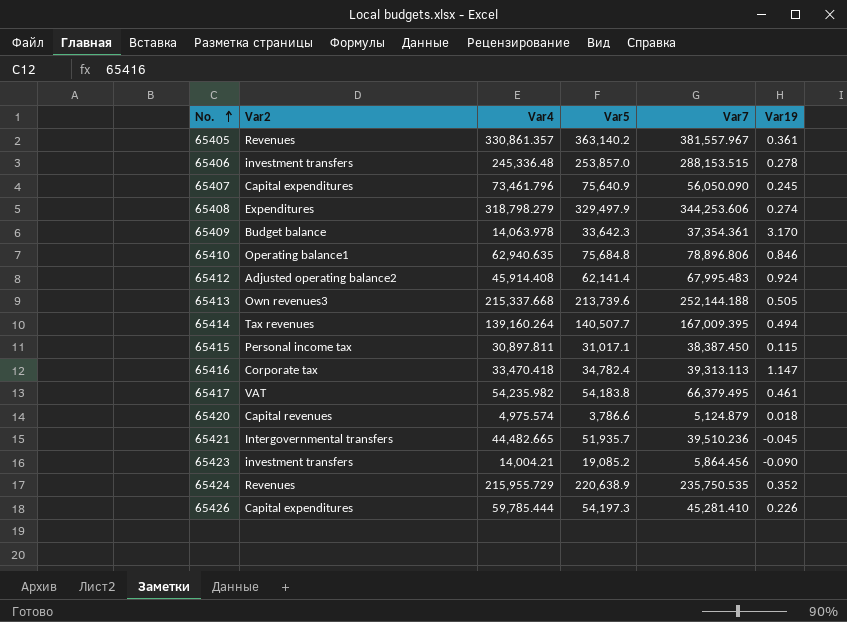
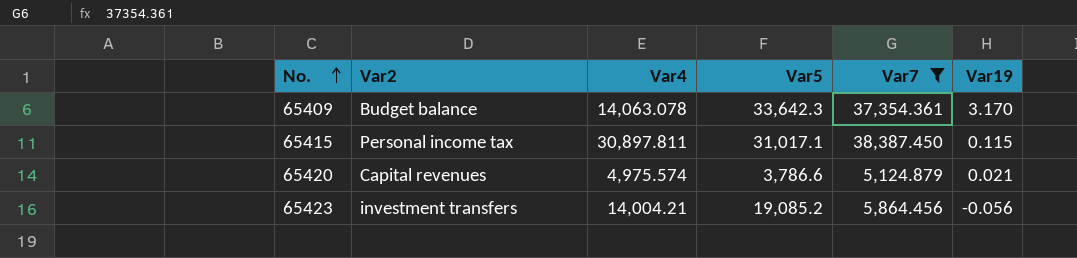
filter: none -> Var7 <= 38,387.450
65409 | Var4: 14,063.978 -> 14,063.078
65420 | Var19: 0.018 -> 0.021
65423 | Var19: -0.090 -> -0.056

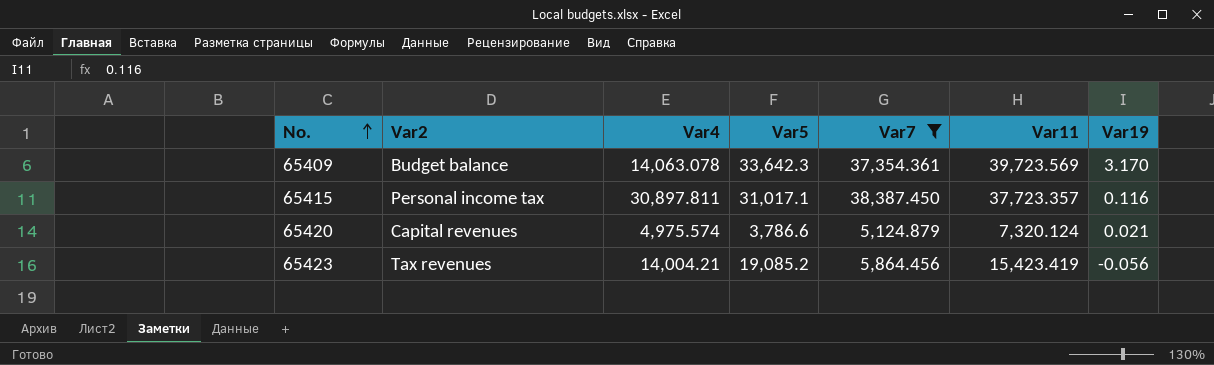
column Var11 | position: none -> 6
65415 | Var19: 0.115 -> 0.116
65423 | Var2: investment transfers -> Tax revenues

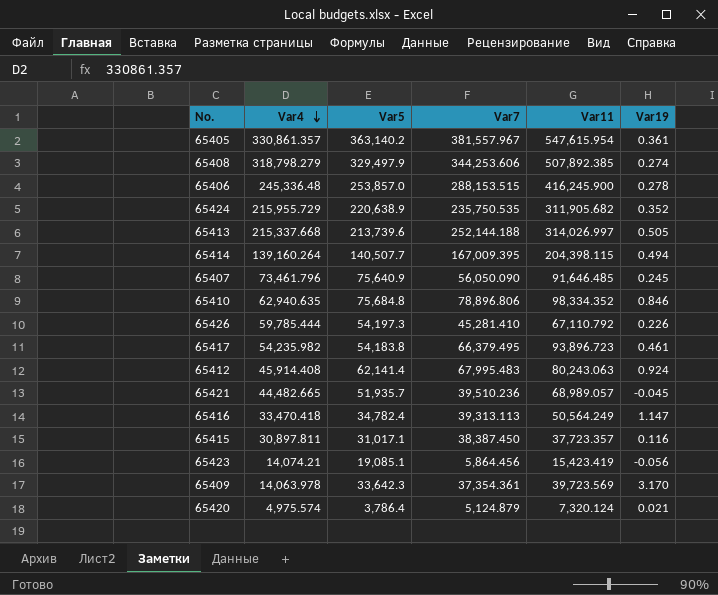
filter: Var7 <= 38,387.450 -> none
row order: No. ascending -> Var4 descending
column Var2 | position: 2 -> none
65423 | Var4: 14,004.21 -> 14,074.21
65423 | Var5: 19,085.2 -> 19,085.1
65409 | Var4: 14,063.078 -> 14,063.978
65420 | Var5: 3,786.6 -> 3,786.4

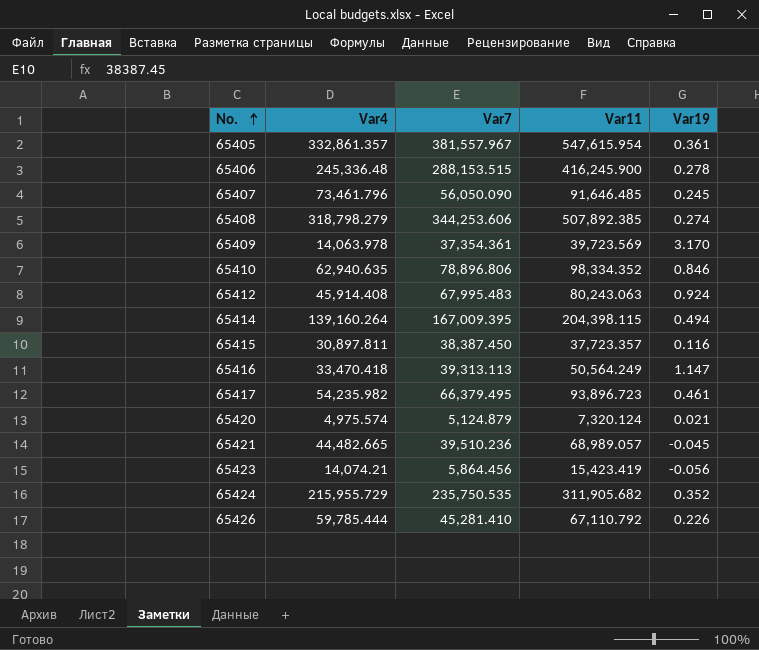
row order: Var4 descending -> No. ascending
column Var5 | position: 3 -> none
row 65413: 215,337.668 | 213,739.6 | 252,144.188 | 314,026.997 | 0.505 -> none
65405 | Var4: 330,861.357 -> 332,861.357

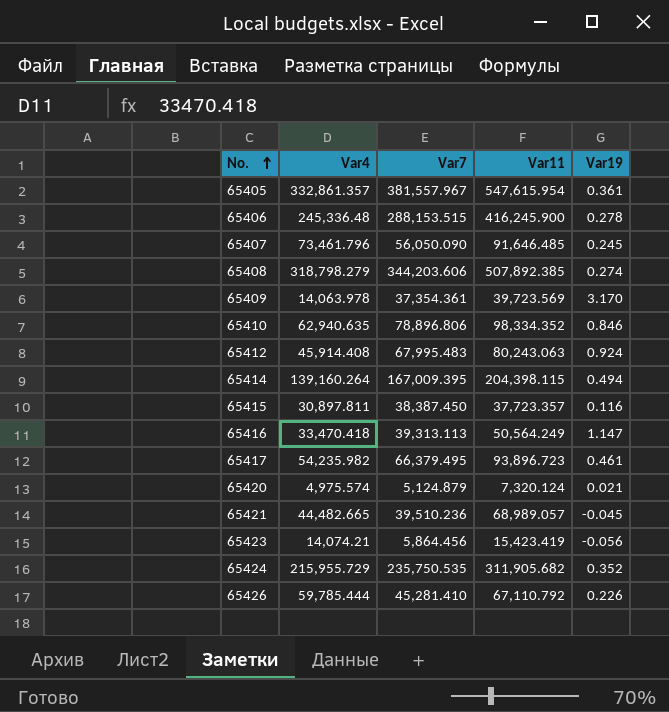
65408 | Var7: 344,253.606 -> 344,203.606

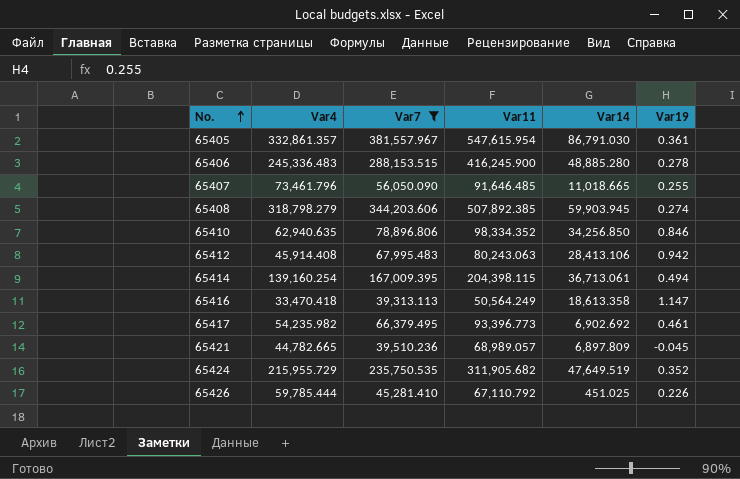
filter: none -> Var7 >= 39,313.113
column Var14 | position: none -> 5
65406 | Var4: 245,336.48 -> 245,336.483
65407 | Var19: 0.245 -> 0.255
65412 | Var19: 0.924 -> 0.942
65414 | Var4: 139,160.264 -> 139,160.254
65417 | Var11: 93,896.723 -> 93,396.773
65421 | Var4: 44,482.665 -> 44,782.665

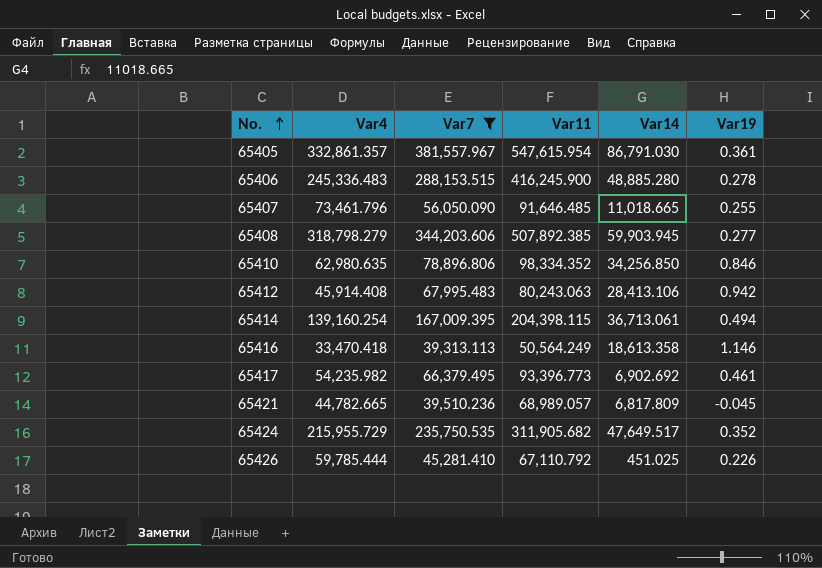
65408 | Var19: 0.274 -> 0.277
65410 | Var4: 62,940.635 -> 62,980.635
65416 | Var19: 1.147 -> 1.146
65421 | Var14: 6,897.809 -> 6,817.809
65424 | Var14: 47,649.519 -> 47,649.517

